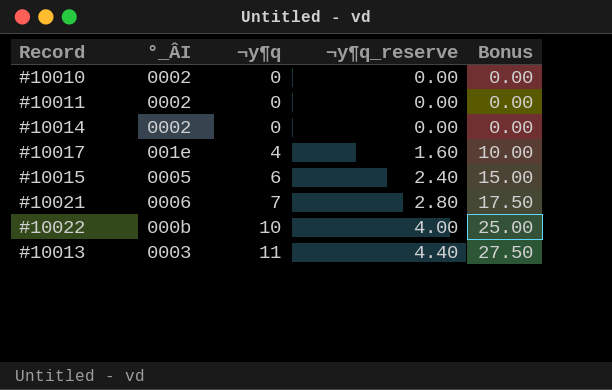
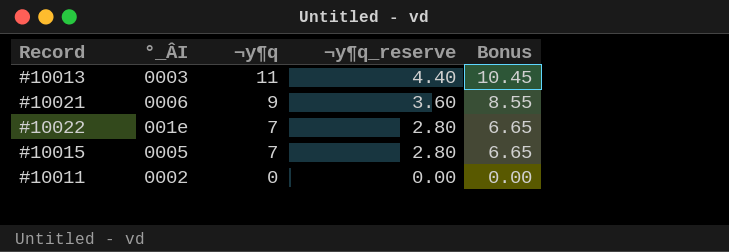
row order: ¬y¶q ascending -> ¬y¶q descending
column Bonus | formula: [¬y¶q] * 2.5 -> [¬y¶q] * 0.95
row #10010: 0002 | 0 | 0.00 | 0.00 -> none
row #10014: 0002 | 0 | 0.00 | 0.00 -> none
row #10017: 001e | 4 | 1.60 | 10.00 -> none
#10021 | ¬y¶q: 7 -> 9
#10021 | ¬y¶q_reserve: 2.80 -> 3.60
#10022 | °_ÂI: 000b -> 001e
#10022 | ¬y¶q: 10 -> 7
#10022 | ¬y¶q_reserve: 4.00 -> 2.80
#10015 | ¬y¶q: 6 -> 7
#10015 | ¬y¶q_reserve: 2.40 -> 2.80

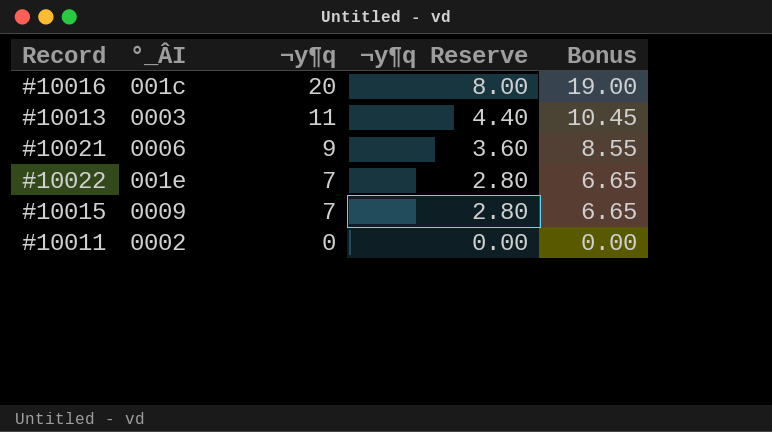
column name: ¬y¶q_reserve -> ¬y¶q Reserve
row #10016: none -> 001c | 20 | 8.00 | 19.00
#10015 | °_ÂI: 0005 -> 0009

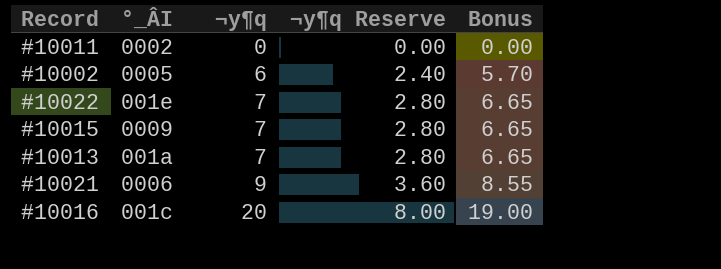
row order: ¬y¶q descending -> ¬y¶q ascending
row #10002: none -> 0005 | 6 | 2.40 | 5.70
#10013 | °_ÂI: 0003 -> 001a
#10013 | ¬y¶q: 11 -> 7
#10013 | ¬y¶q Reserve: 4.40 -> 2.80
#10013 | Bonus: 10.45 -> 6.65

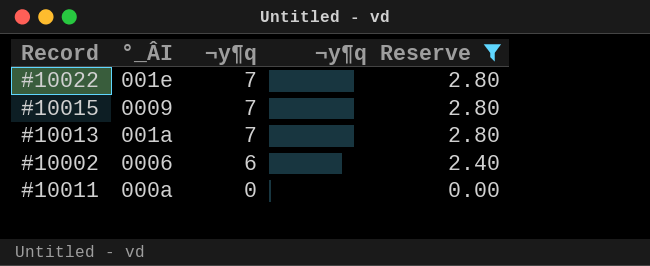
filter: none -> ¬y¶q Reserve <= 2.80
row order: ¬y¶q ascending -> ¬y¶q descending
column Bonus | formula: [¬y¶q] * 0.95 -> none
#10002 | °_ÂI: 0005 -> 0006
#10011 | °_ÂI: 0002 -> 000a

